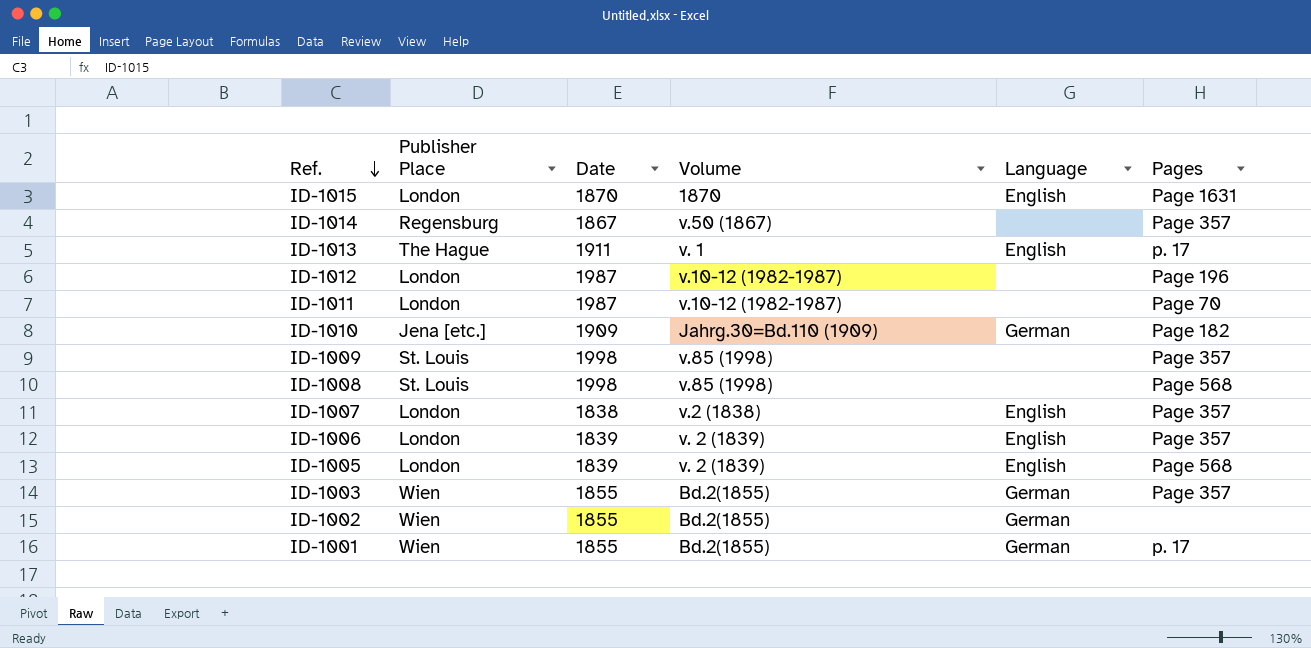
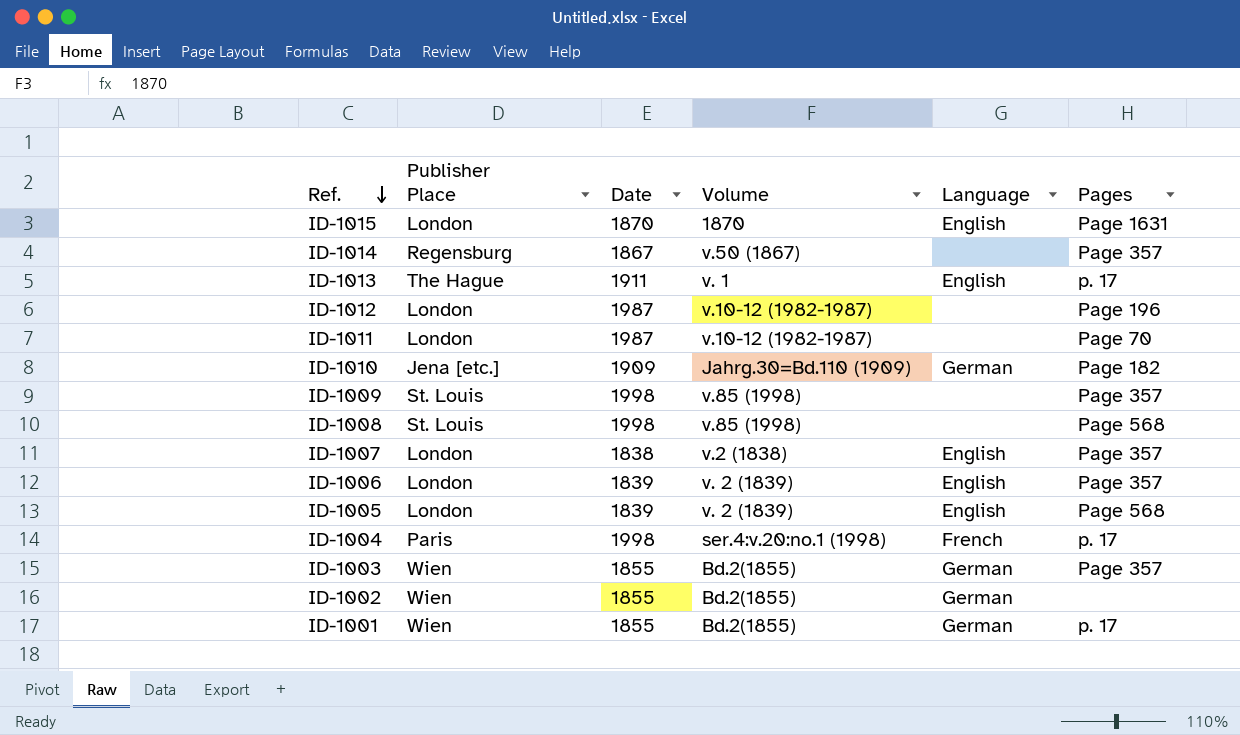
row ID-1004: none -> Paris | 1998 | ser.4:v.20:no.1 (1998) | French | p. 17

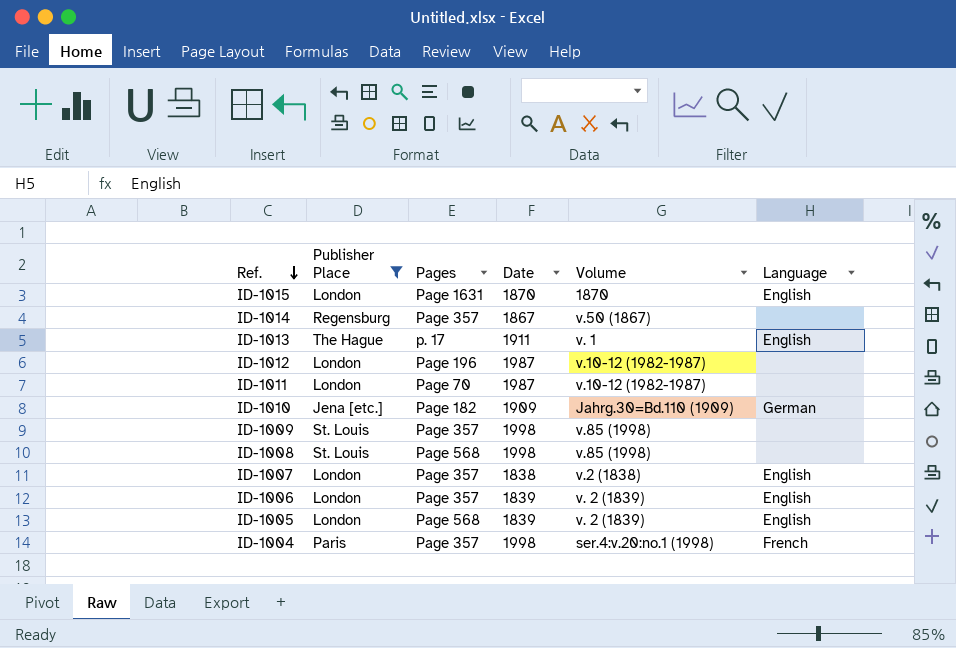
filter: none -> Publisher Place != Wien
column Pages | position: 6 -> 3
ID-1004 | Pages: p. 17 -> Page 357

